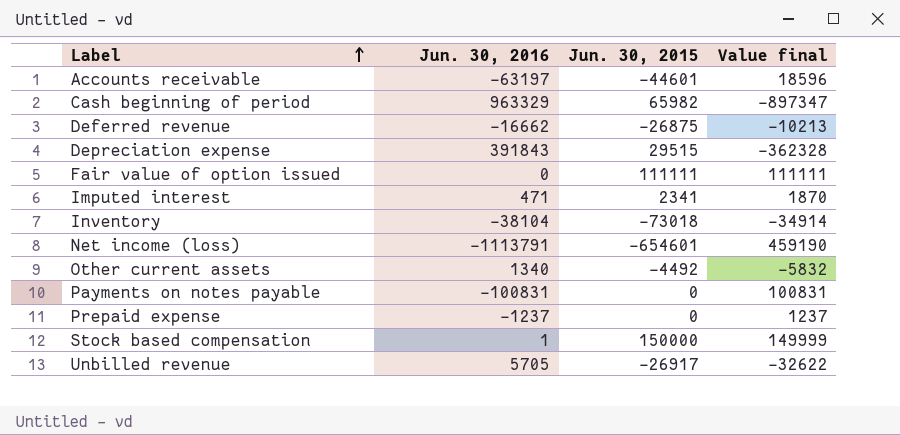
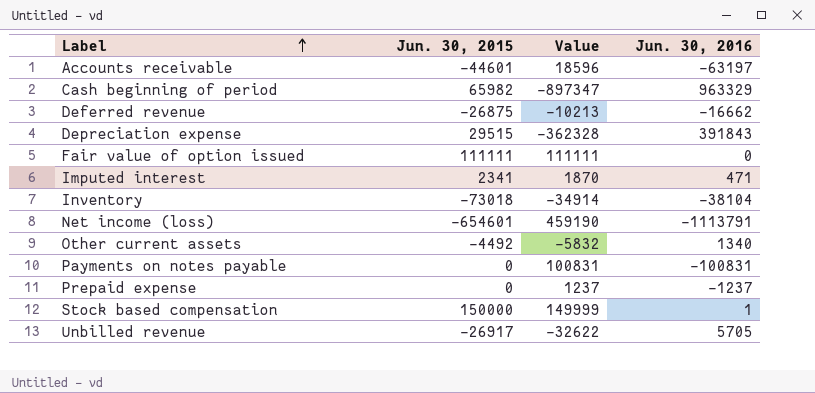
column name: Value final -> Value
column Jun. 30, 2016 | position: 2 -> 4

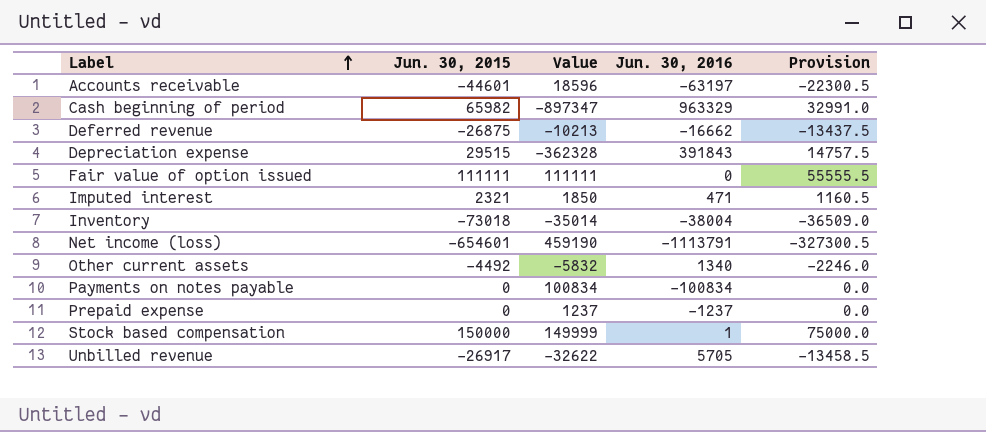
column Provision | formula: none -> [Jun. 30, 2015] * 0.5
Imputed interest | Jun. 30, 2015: 2341 -> 2321
Imputed interest | Value: 1870 -> 1850
Inventory | Value: -34914 -> -35014
Inventory | Jun. 30, 2016: -38104 -> -38004
Payments on notes payable | Value: 100831 -> 100834
Payments on notes payable | Jun. 30, 2016: -100831 -> -100834

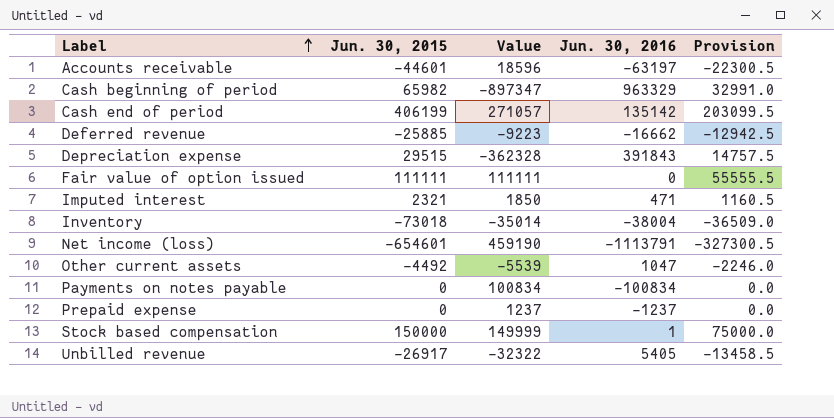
row Cash end of period: none -> 406199 | 271057 | 135142 | 203099.5
Deferred revenue | Jun. 30, 2015: -26875 -> -25885
Deferred revenue | Value: -10213 -> -9223
Deferred revenue | Provision: -13437.5 -> -12942.5
Other current assets | Value: -5832 -> -5539
Other current assets | Jun. 30, 2016: 1340 -> 1047
Unbilled revenue | Value: -32622 -> -32322
Unbilled revenue | Jun. 30, 2016: 5705 -> 5405

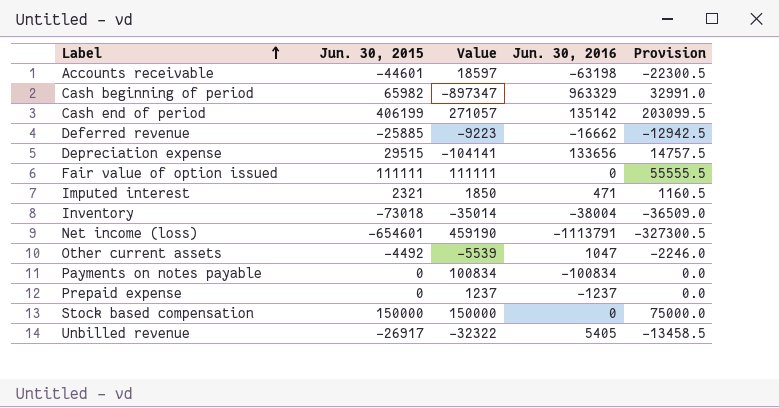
Accounts receivable | Value: 18596 -> 18597
Accounts receivable | Jun. 30, 2016: -63197 -> -63198
Depreciation expense | Value: -362328 -> -104141
Depreciation expense | Jun. 30, 2016: 391843 -> 133656
Stock based compensation | Value: 149999 -> 150000
Stock based compensation | Jun. 30, 2016: 1 -> 0

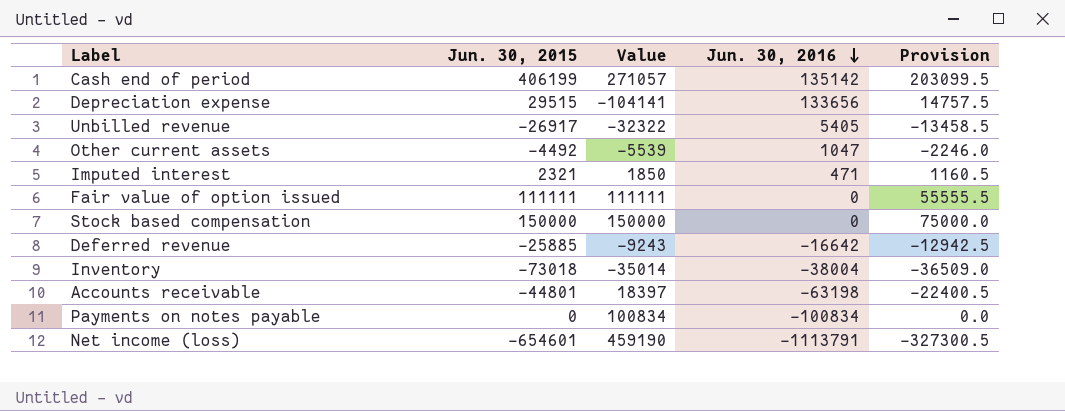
row order: Label ascending -> Jun. 30, 2016 descending
row Cash beginning of period: 65982 | -897347 | 963329 | 32991.0 -> none
row Prepaid expense: 0 | 1237 | -1237 | 0.0 -> none
Deferred revenue | Value: -9223 -> -9243
Deferred revenue | Jun. 30, 2016: -16662 -> -16642
Accounts receivable | Jun. 30, 2015: -44601 -> -44801
Accounts receivable | Value: 18597 -> 18397
Accounts receivable | Provision: -22300.5 -> -22400.5

